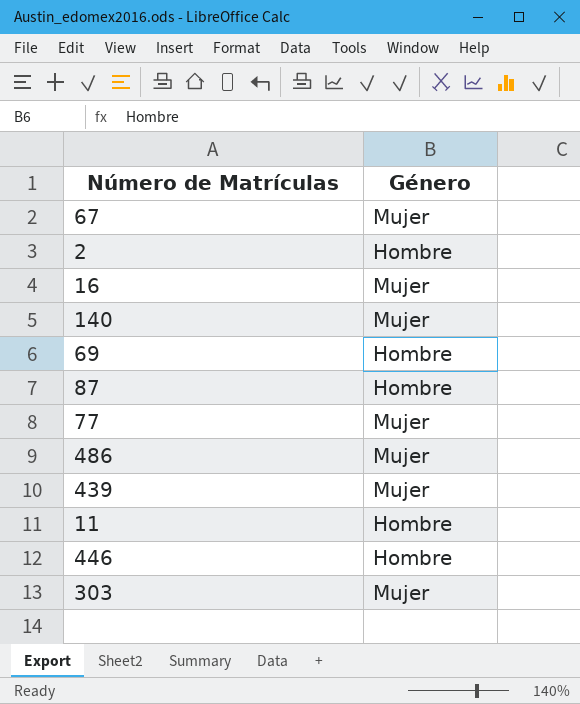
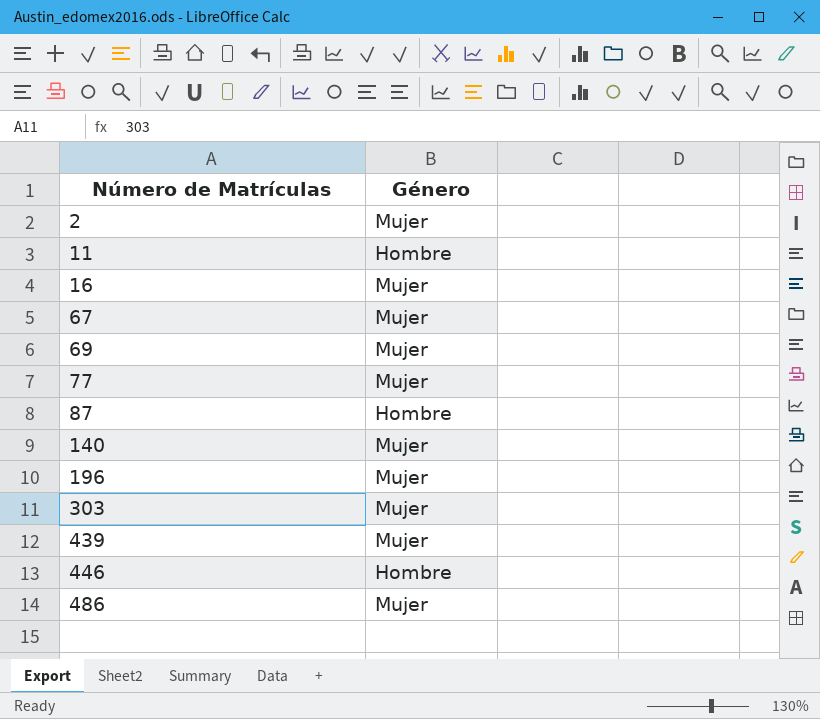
row order: none -> Número de Matrículas ascending
2 | Género: Hombre -> Mujer
69 | Género: Hombre -> Mujer
row 196: none -> Mujer

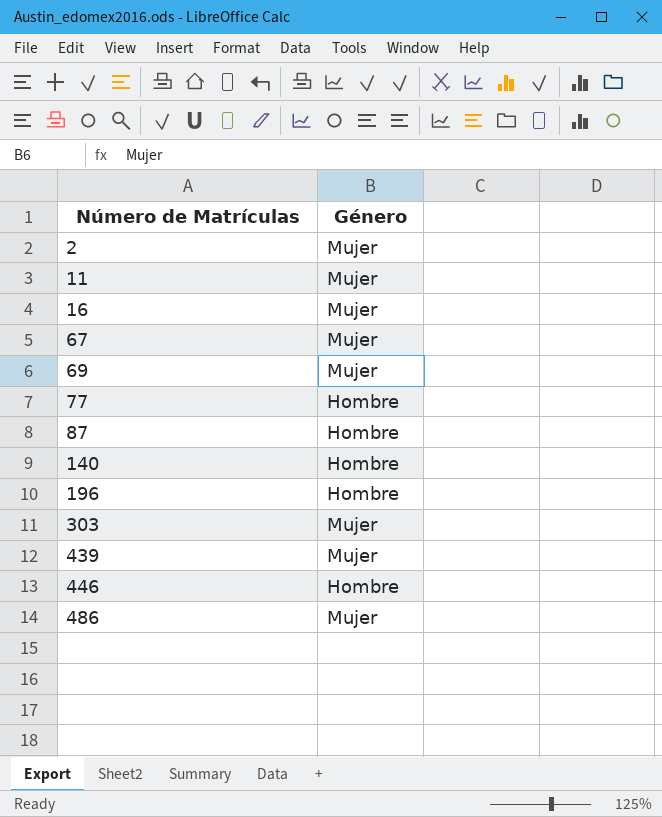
11 | Género: Hombre -> Mujer
77 | Género: Mujer -> Hombre
140 | Género: Mujer -> Hombre
196 | Género: Mujer -> Hombre

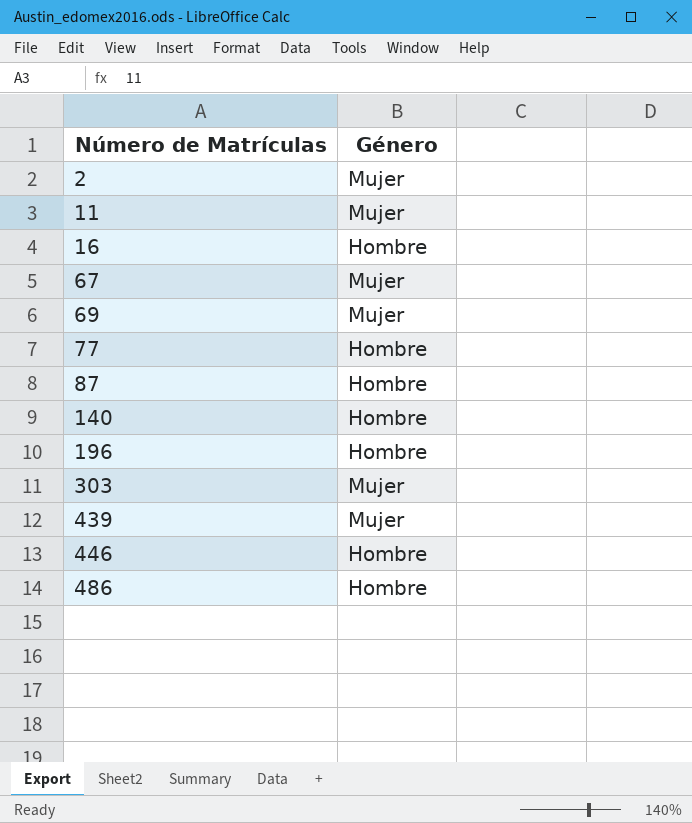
16 | Género: Mujer -> Hombre
486 | Género: Mujer -> Hombre

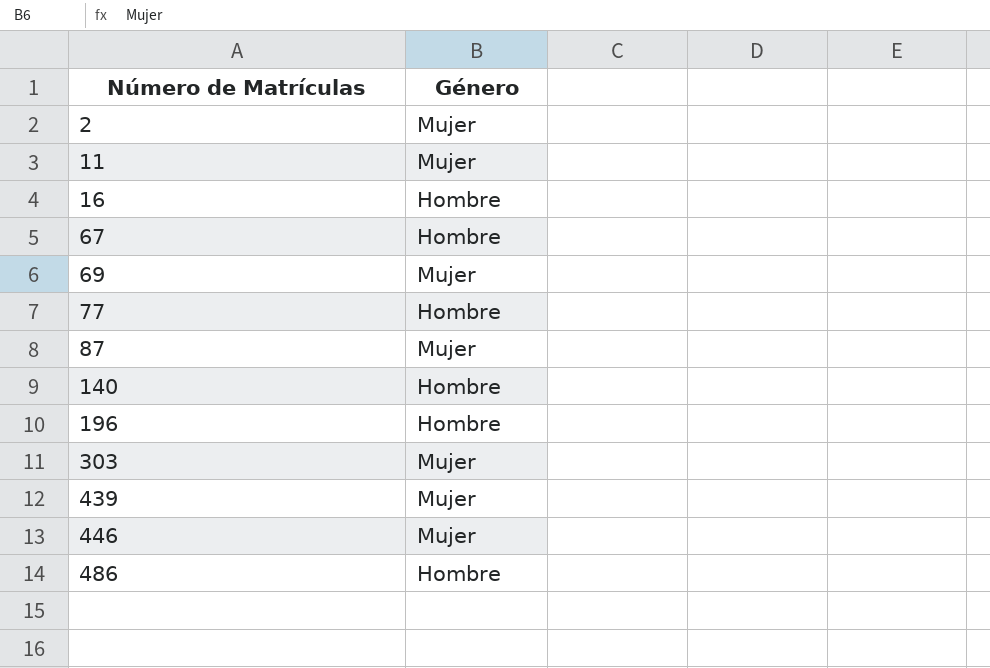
67 | Género: Mujer -> Hombre
87 | Género: Hombre -> Mujer
446 | Género: Hombre -> Mujer

